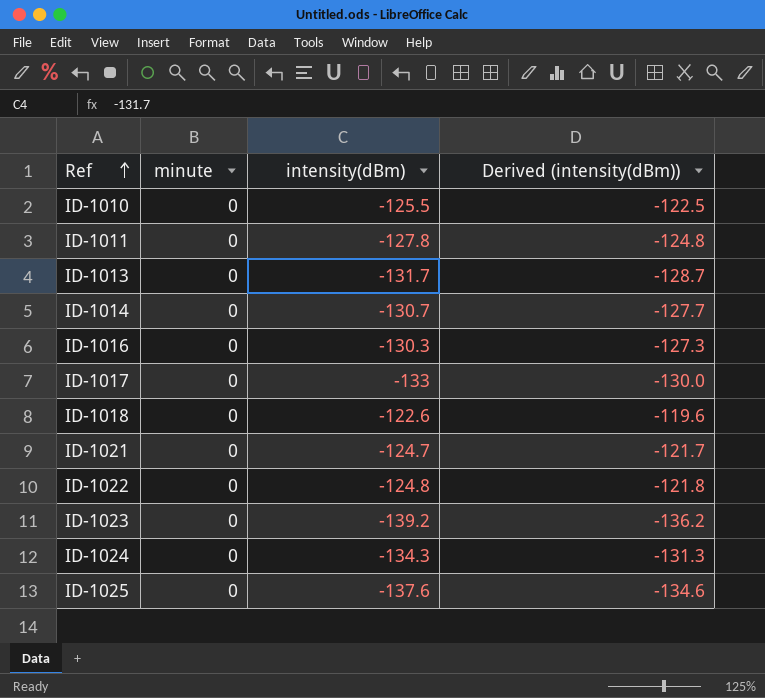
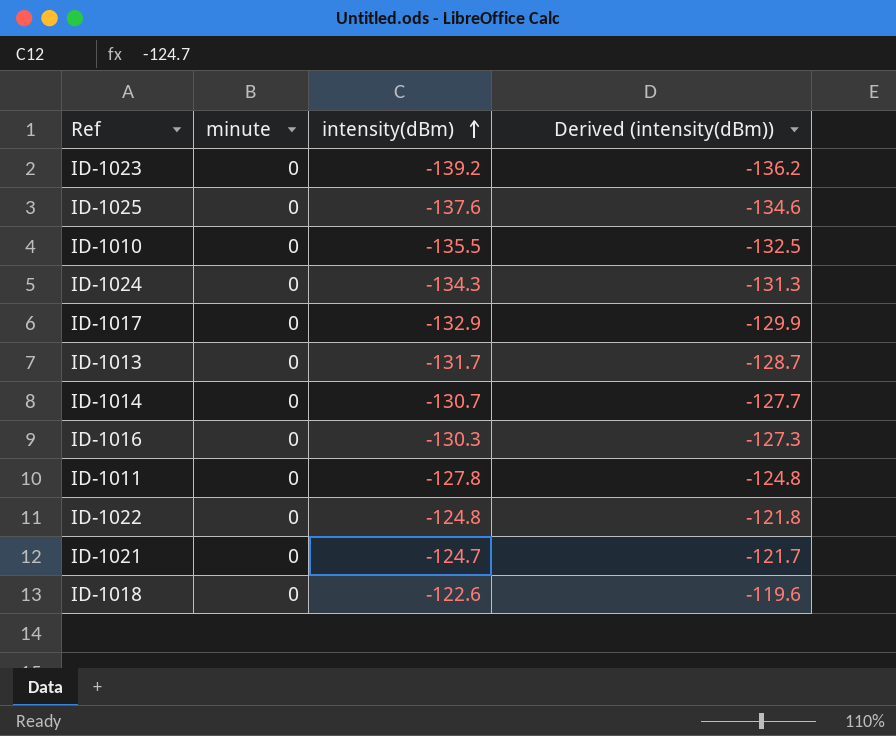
row order: Ref ascending -> intensity(dBm) ascending
ID-1010 | intensity(dBm): -125.5 -> -135.5
ID-1010 | Derived (intensity(dBm)): -122.5 -> -132.5
ID-1017 | intensity(dBm): -133 -> -132.9
ID-1017 | Derived (intensity(dBm)): -130.0 -> -129.9

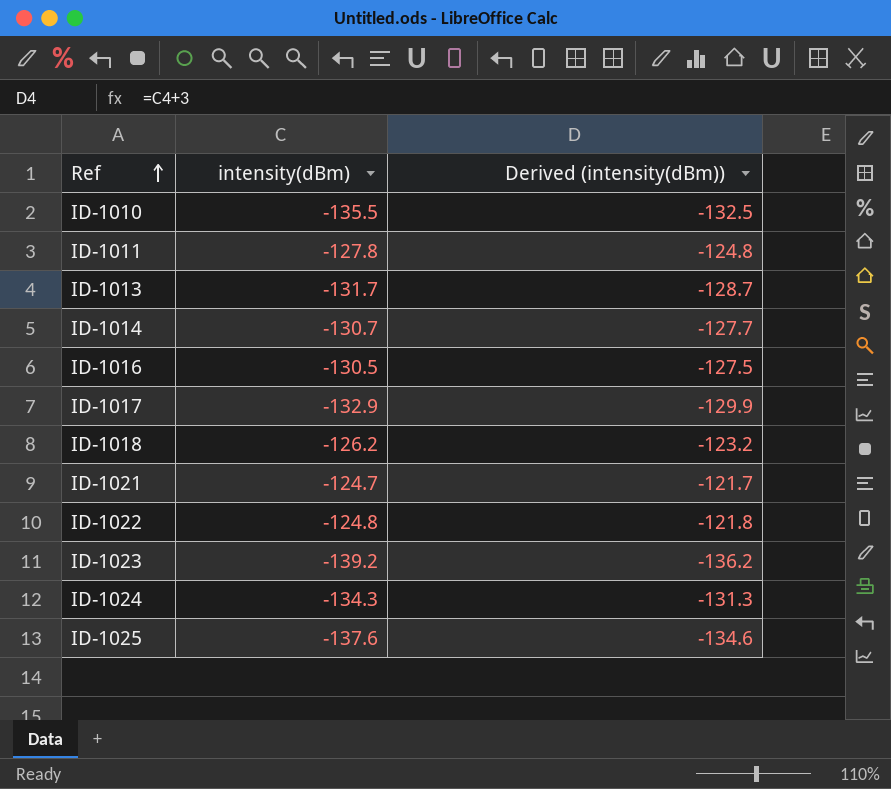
row order: intensity(dBm) ascending -> Ref ascending
column minute | position: 2 -> none
ID-1016 | intensity(dBm): -130.3 -> -130.5
ID-1016 | Derived (intensity(dBm)): -127.3 -> -127.5
ID-1018 | intensity(dBm): -122.6 -> -126.2
ID-1018 | Derived (intensity(dBm)): -119.6 -> -123.2

